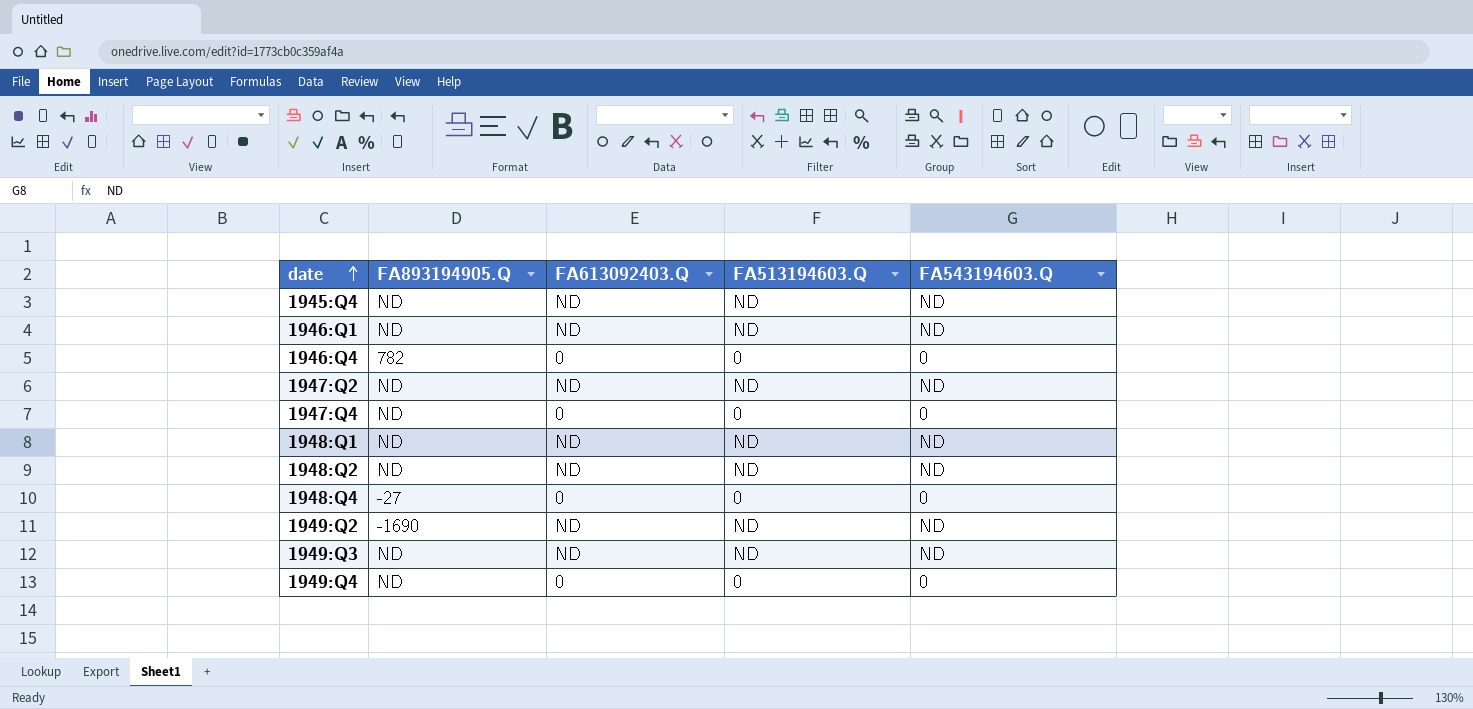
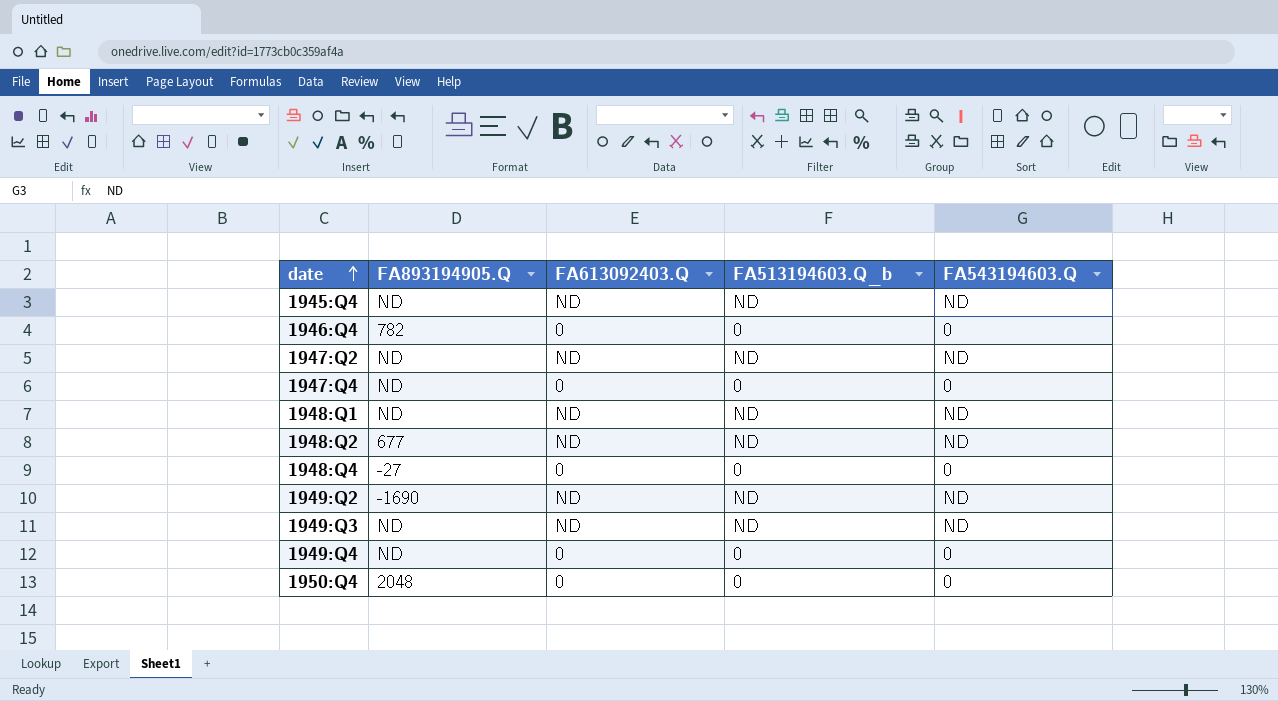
column name: FA513194603.Q -> FA513194603.Q_b
row 1946:Q1: ND | ND | ND | ND -> none
1948:Q2 | FA893194905.Q: ND -> 677
row 1950:Q4: none -> 2048 | 0 | 0 | 0

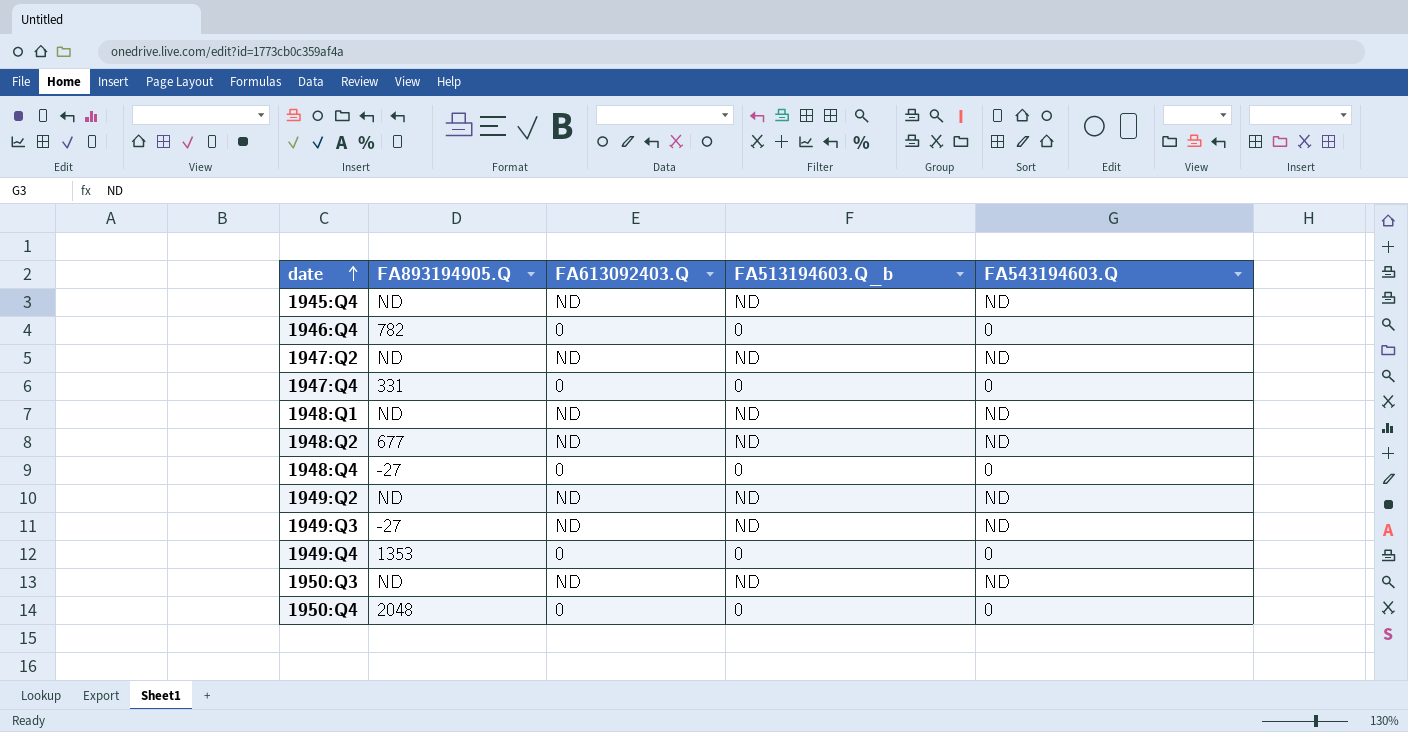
1947:Q4 | FA893194905.Q: ND -> 331
1949:Q2 | FA893194905.Q: -1690 -> ND
1949:Q3 | FA893194905.Q: ND -> -27
1949:Q4 | FA893194905.Q: ND -> 1353
row 1950:Q3: none -> ND | ND | ND | ND

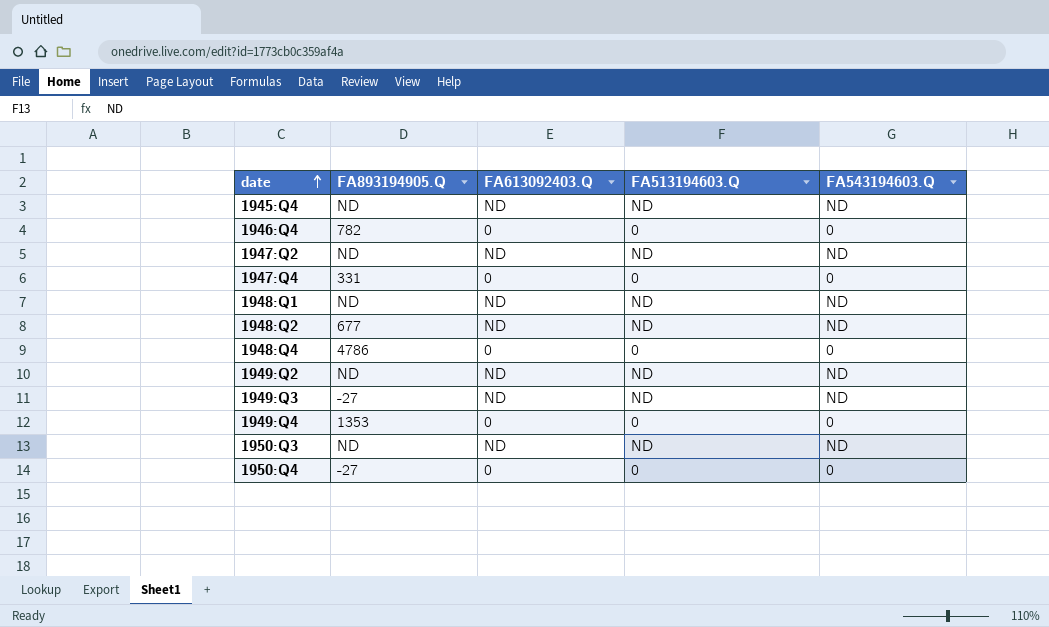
column name: FA513194603.Q_b -> FA513194603.Q
1948:Q4 | FA893194905.Q: -27 -> 4786
1950:Q4 | FA893194905.Q: 2048 -> -27

